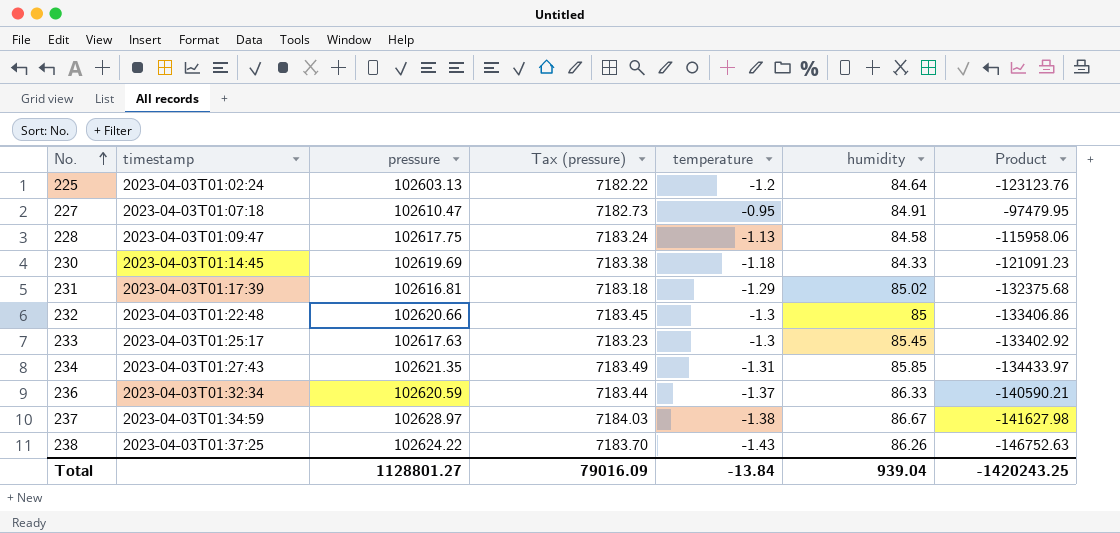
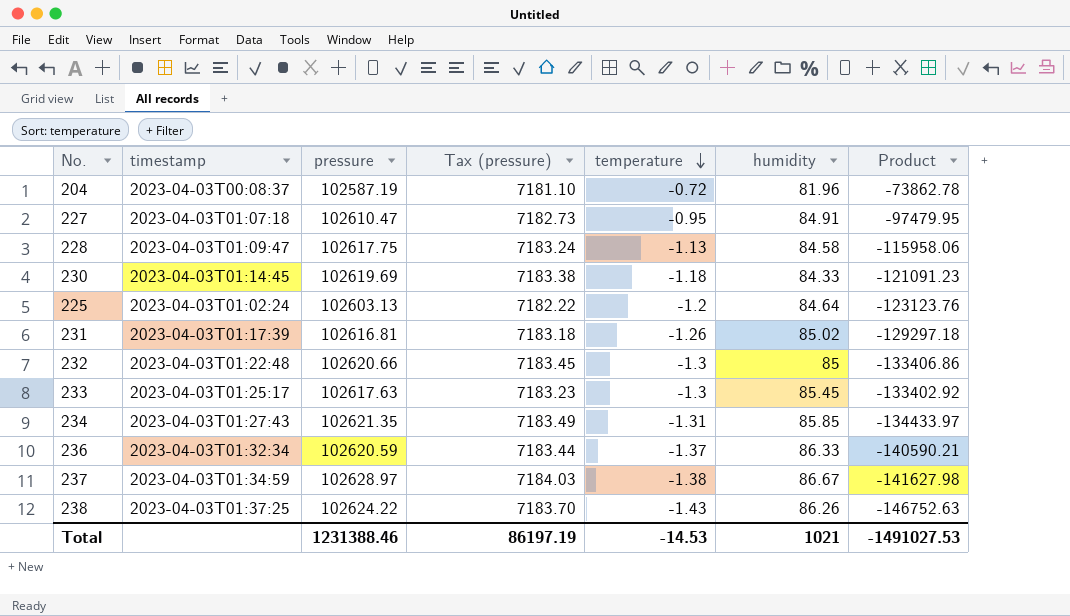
row order: No. ascending -> temperature descending
row 204: none -> 2023-04-03T00:08:37 | 102587.19 | 7181.10 | -0.72 | 81.96 | -73862.78
231 | temperature: -1.29 -> -1.26
231 | Product: -132375.68 -> -129297.18
Total | pressure: 1128801.27 -> 1231388.46
Total | Tax (pressure): 79016.09 -> 86197.19
Total | temperature: -13.84 -> -14.53
Total | humidity: 939.04 -> 1021
Total | Product: -1420243.25 -> -1491027.53

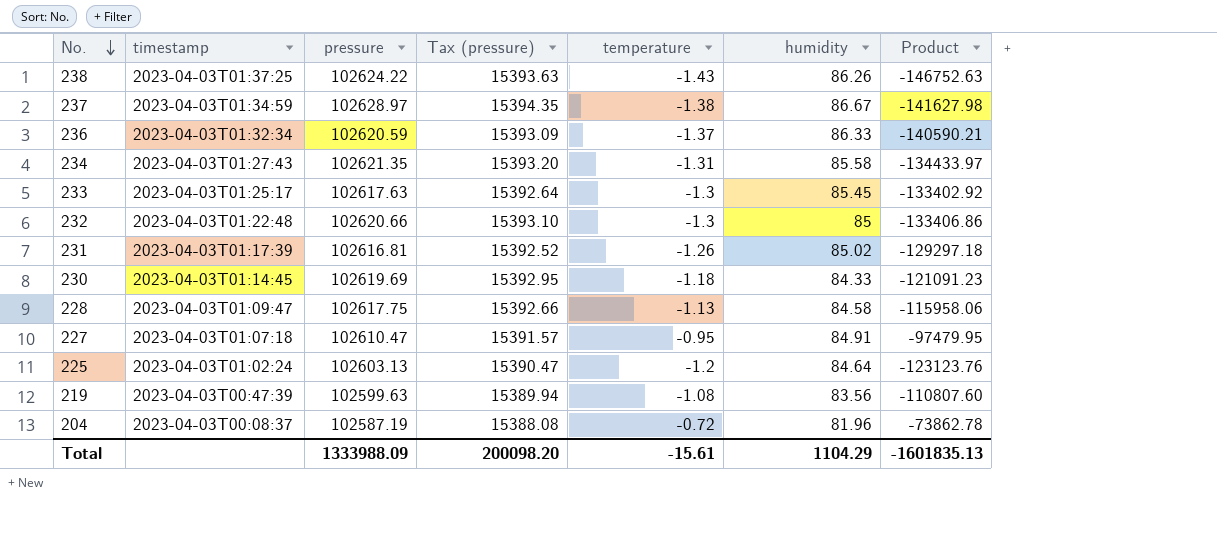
row order: temperature descending -> No. descending
column Tax (pressure) | formula: [pressure] * 0.07 -> [pressure] * 0.15
234 | humidity: 85.85 -> 85.58
row 219: none -> 2023-04-03T00:47:39 | 102599.63 | 15389.94 | -1.08 | 83.56 | -110807.60
Total | pressure: 1231388.46 -> 1333988.09
Total | Tax (pressure): 86197.19 -> 200098.20
Total | temperature: -14.53 -> -15.61
Total | humidity: 1021 -> 1104.29
Total | Product: -1491027.53 -> -1601835.13

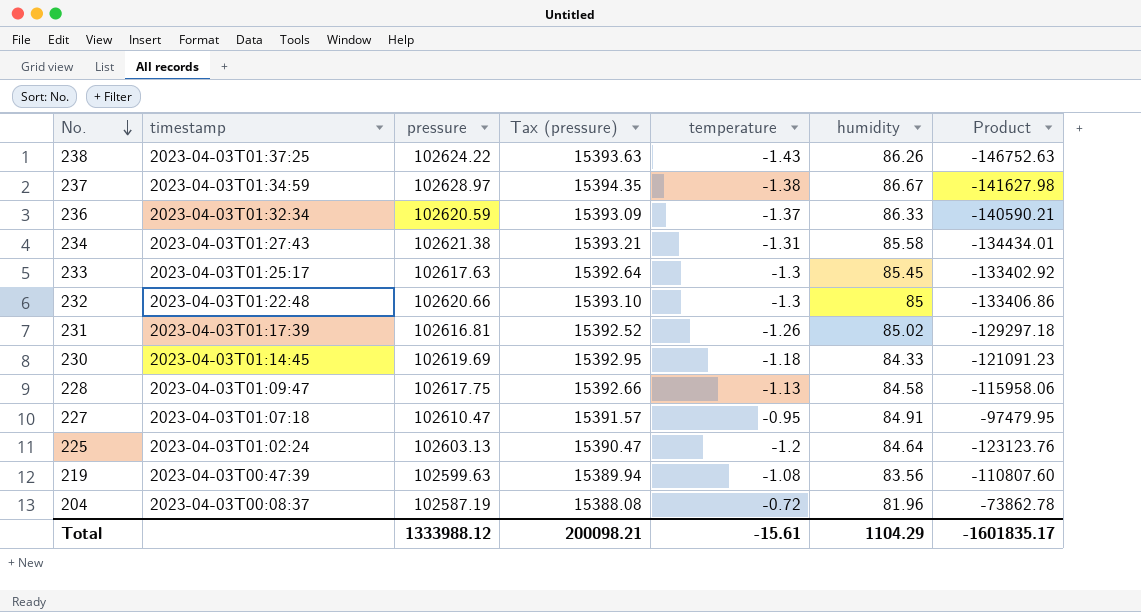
234 | pressure: 102621.35 -> 102621.38
234 | Tax (pressure): 15393.20 -> 15393.21
234 | Product: -134433.97 -> -134434.01
Total | pressure: 1333988.09 -> 1333988.12
Total | Tax (pressure): 200098.20 -> 200098.21
Total | Product: -1601835.13 -> -1601835.17

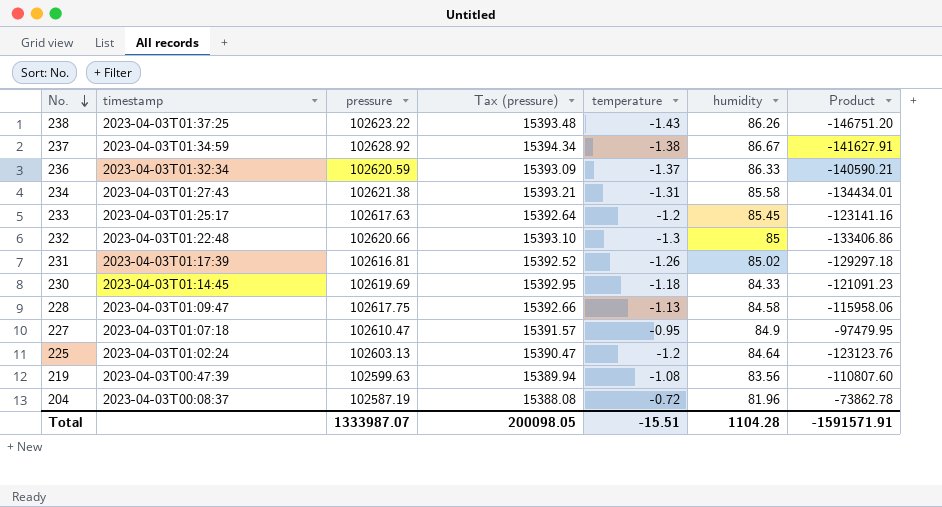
238 | pressure: 102624.22 -> 102623.22
238 | Tax (pressure): 15393.63 -> 15393.48
238 | Product: -146752.63 -> -146751.20
237 | pressure: 102628.97 -> 102628.92
237 | Tax (pressure): 15394.35 -> 15394.34
237 | Product: -141627.98 -> -141627.91
233 | temperature: -1.3 -> -1.2
233 | Product: -133402.92 -> -123141.16
227 | humidity: 84.91 -> 84.9
Total | pressure: 1333988.12 -> 1333987.07
Total | Tax (pressure): 200098.21 -> 200098.05
Total | temperature: -15.61 -> -15.51
Total | humidity: 1104.29 -> 1104.28
Total | Product: -1601835.17 -> -1591571.91

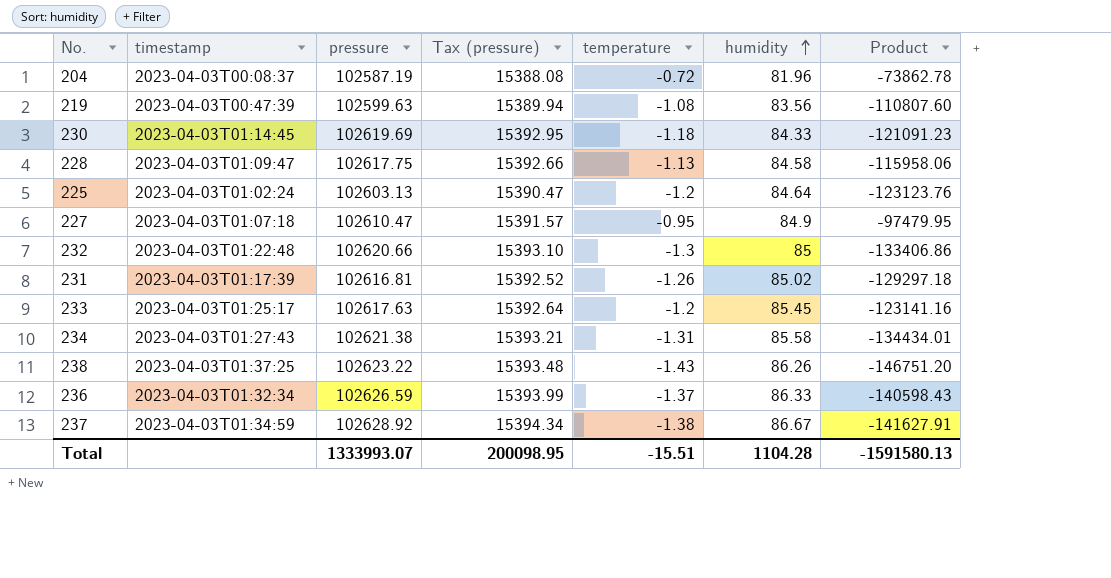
row order: No. descending -> humidity ascending
236 | pressure: 102620.59 -> 102626.59
236 | Tax (pressure): 15393.09 -> 15393.99
236 | Product: -140590.21 -> -140598.43
Total | pressure: 1333987.07 -> 1333993.07
Total | Tax (pressure): 200098.05 -> 200098.95
Total | Product: -1591571.91 -> -1591580.13

